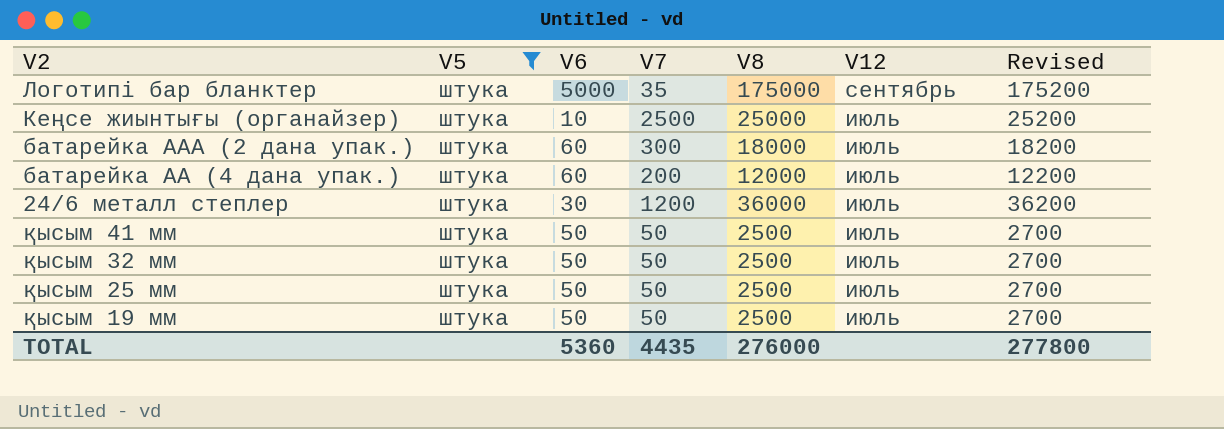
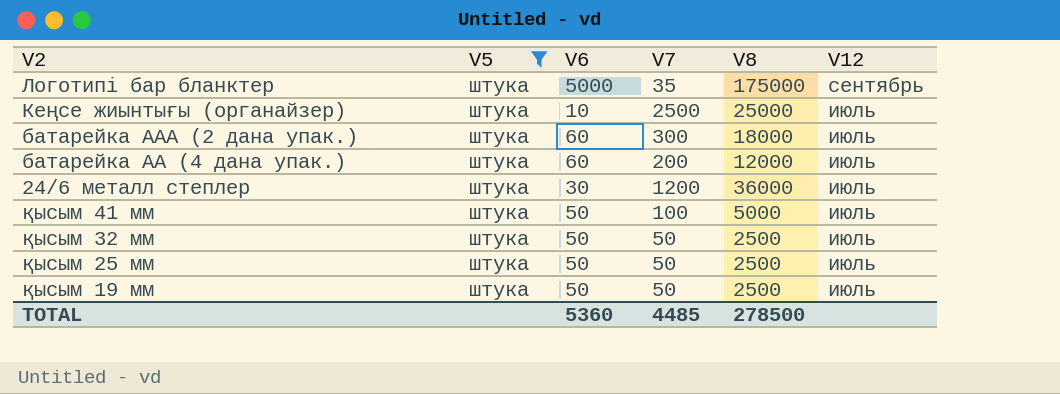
column Revised | formula: [V8] + 200 -> none
қысым 41 мм | V7: 50 -> 100
қысым 41 мм | V8: 2500 -> 5000
TOTAL | V7: 4435 -> 4485
TOTAL | V8: 276000 -> 278500

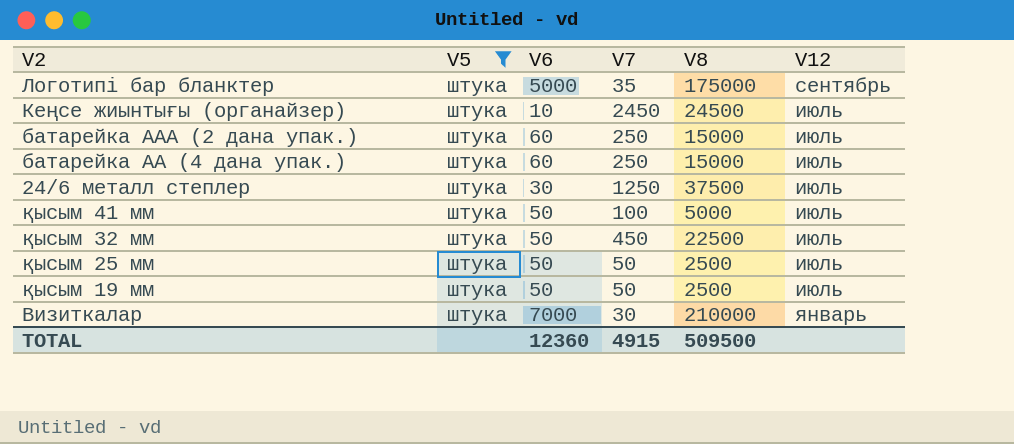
Кеңсе жиынтығы (органайзер) | V7: 2500 -> 2450
Кеңсе жиынтығы (органайзер) | V8: 25000 -> 24500
батарейка ААА (2 дана упак.) | V7: 300 -> 250
батарейка ААА (2 дана упак.) | V8: 18000 -> 15000
батарейка АА (4 дана упак.) | V7: 200 -> 250
батарейка АА (4 дана упак.) | V8: 12000 -> 15000
24/6 металл степлер | V7: 1200 -> 1250
24/6 металл степлер | V8: 36000 -> 37500
қысым 32 мм | V7: 50 -> 450
қысым 32 мм | V8: 2500 -> 22500
row Визиткалар: none -> штука | 7000 | 30 | 210000 | январь
TOTAL | V6: 5360 -> 12360
TOTAL | V7: 4485 -> 4915
TOTAL | V8: 278500 -> 509500

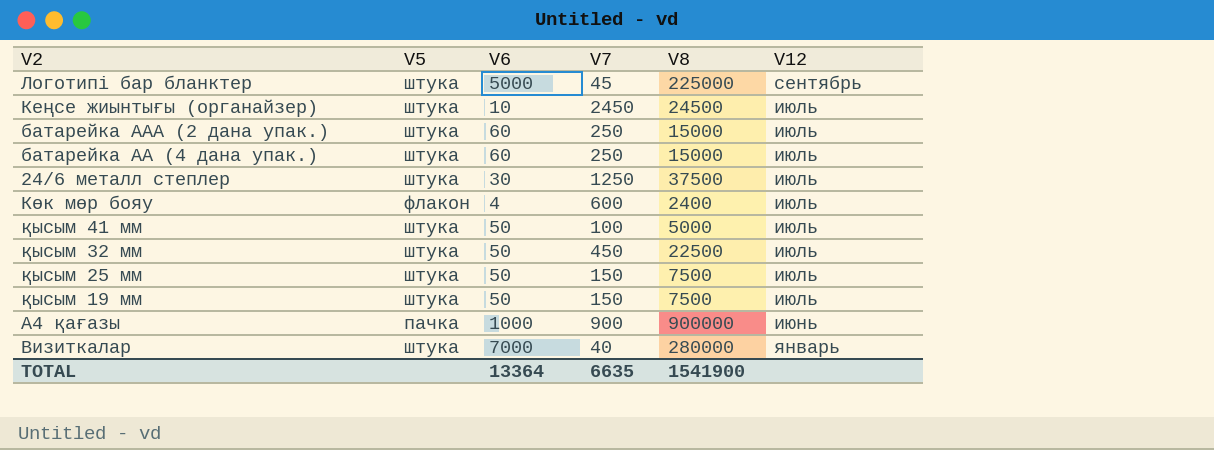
filter: V5 = штука -> none
Логотипі бар бланктер | V7: 35 -> 45
Логотипі бар бланктер | V8: 175000 -> 225000
қысым 25 мм | V7: 50 -> 150
қысым 25 мм | V8: 2500 -> 7500
қысым 19 мм | V7: 50 -> 150
қысым 19 мм | V8: 2500 -> 7500
Визиткалар | V7: 30 -> 40
Визиткалар | V8: 210000 -> 280000
TOTAL | V6: 12360 -> 13364
TOTAL | V7: 4915 -> 6635
TOTAL | V8: 509500 -> 1541900

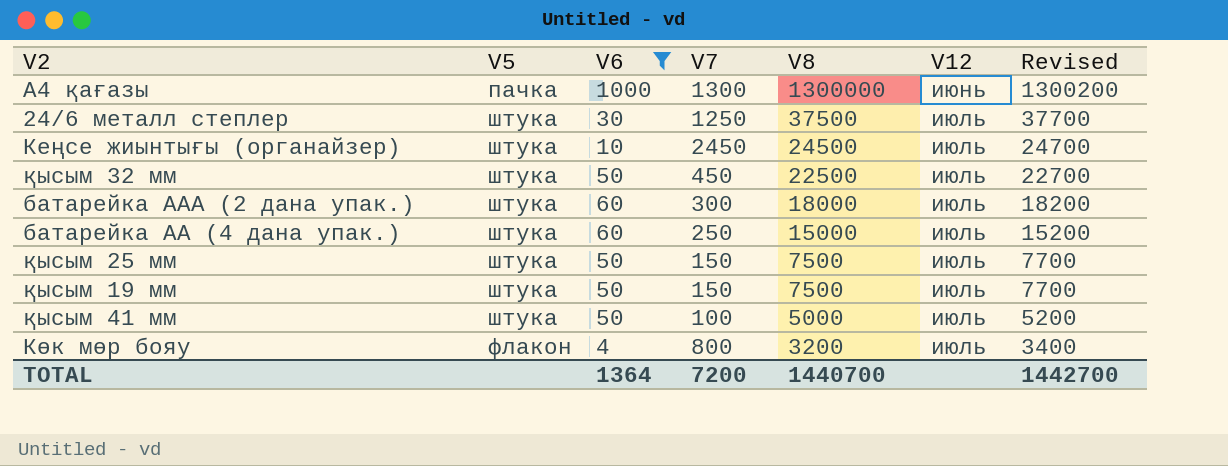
filter: none -> V6 <= 1000
row order: V12 descending -> V8 descending
column Revised | formula: none -> [V8] + 200
А4 қағазы | V7: 900 -> 1300
А4 қағазы | V8: 900000 -> 1300000
батарейка ААА (2 дана упак.) | V7: 250 -> 300
батарейка ААА (2 дана упак.) | V8: 15000 -> 18000
Көк мөр бояу | V7: 600 -> 800
Көк мөр бояу | V8: 2400 -> 3200
TOTAL | V6: 13364 -> 1364
TOTAL | V7: 6635 -> 7200
TOTAL | V8: 1541900 -> 1440700

